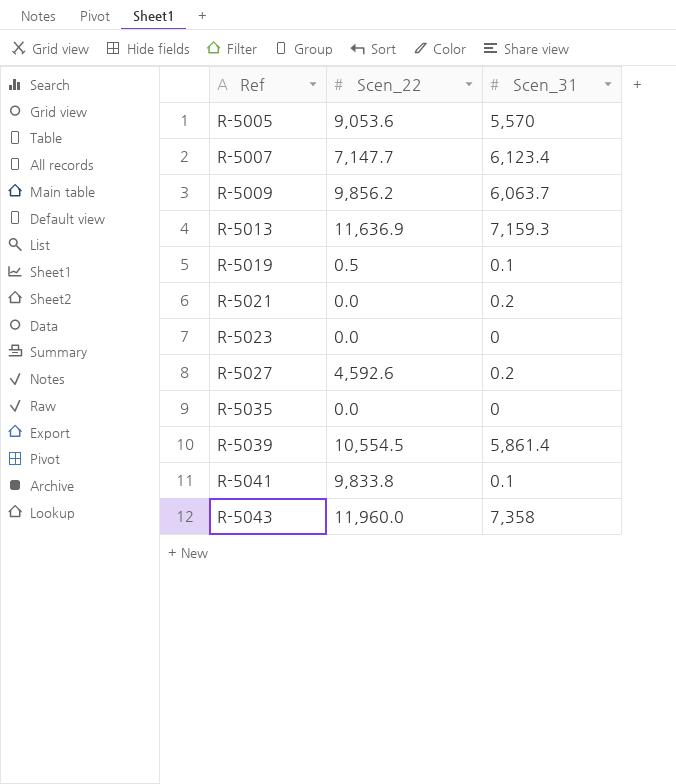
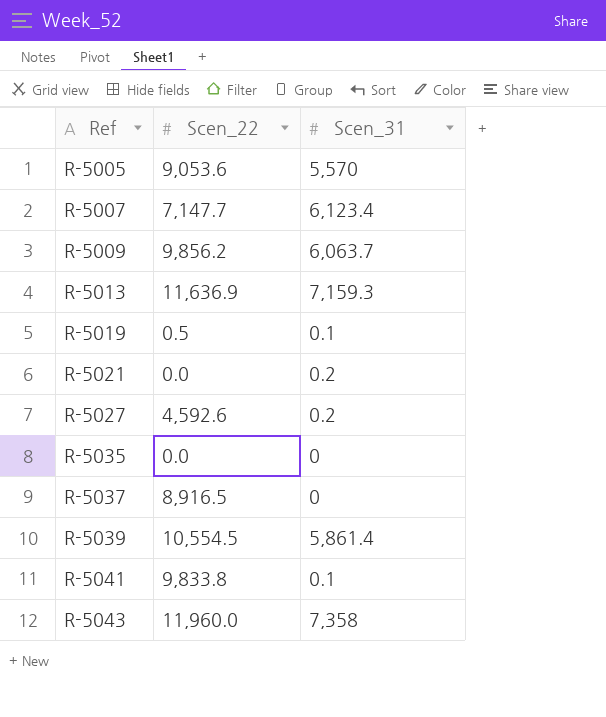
row R-5023: 0.0 | 0 -> none
row R-5037: none -> 8,916.5 | 0

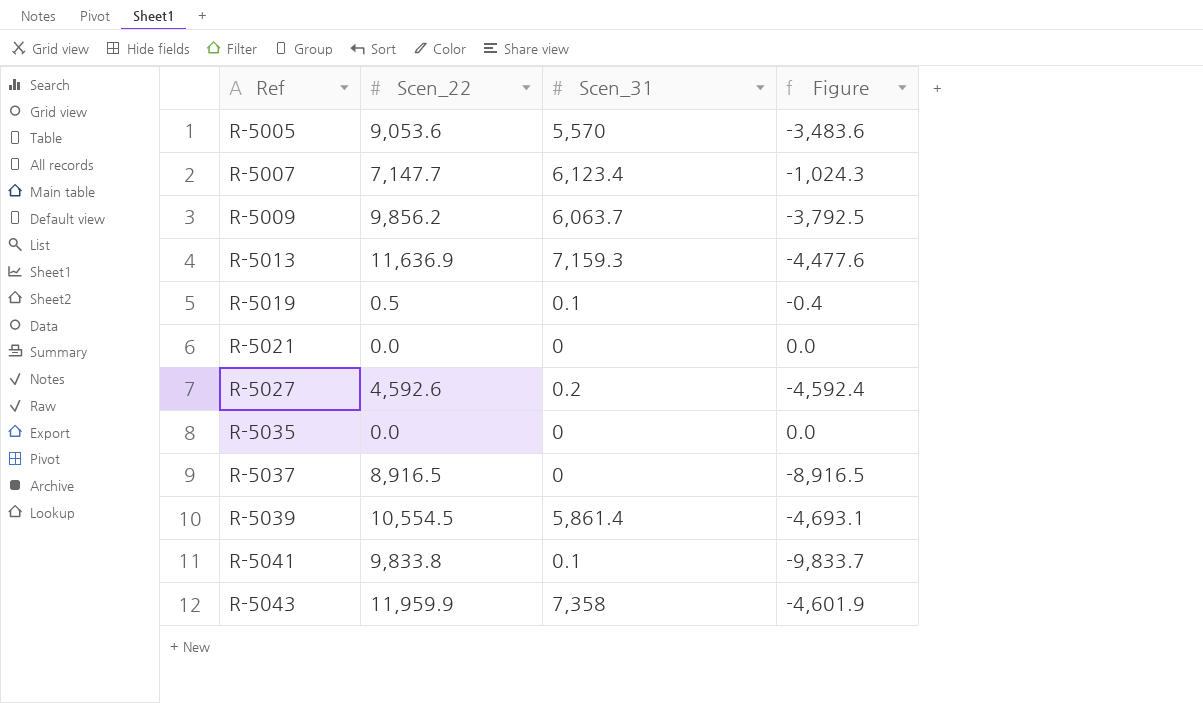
column Figure | formula: none -> [Scen_31] - [Scen_22]
R-5021 | Scen_31: 0.2 -> 0
R-5043 | Scen_22: 11,960.0 -> 11,959.9

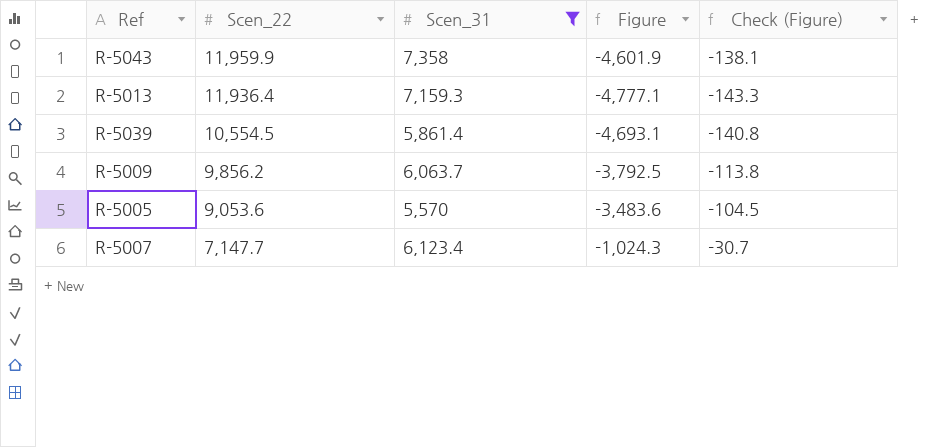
filter: none -> Scen_31 >= 5,570
row order: Ref ascending -> Scen_22 descending
column Check (Figure) | formula: none -> [Figure] * 0.03
R-5013 | Scen_22: 11,636.9 -> 11,936.4
R-5013 | Figure: -4,477.6 -> -4,777.1

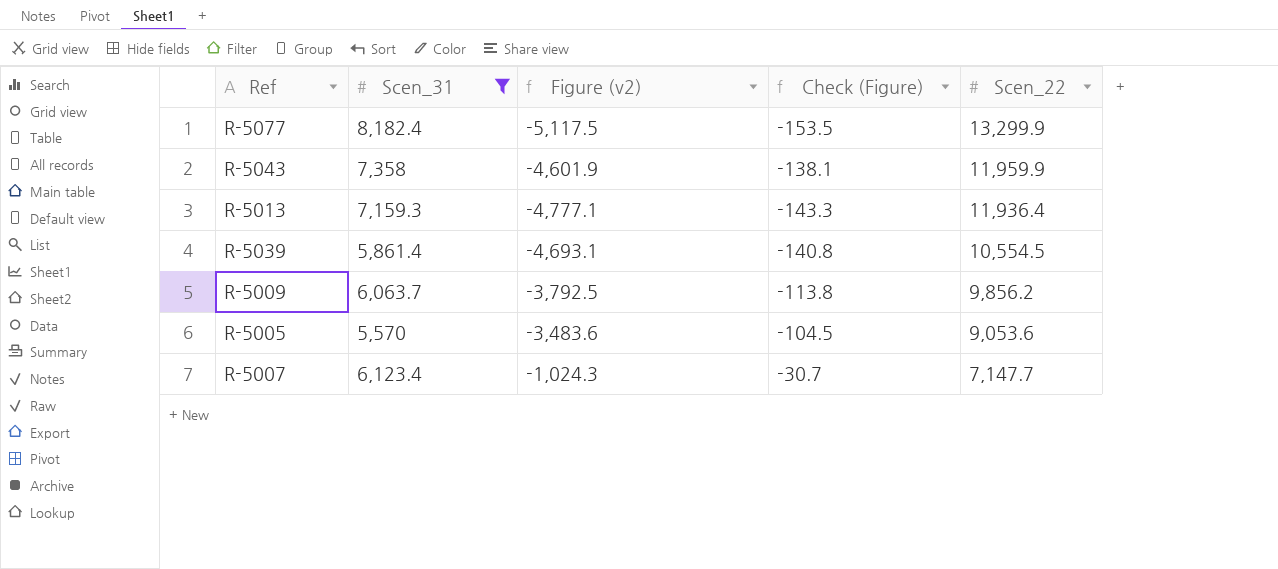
column name: Figure -> Figure (v2)
column Scen_22 | position: 2 -> 5
row R-5077: none -> 8,182.4 | -5,117.5 | -153.5 | 13,299.9

